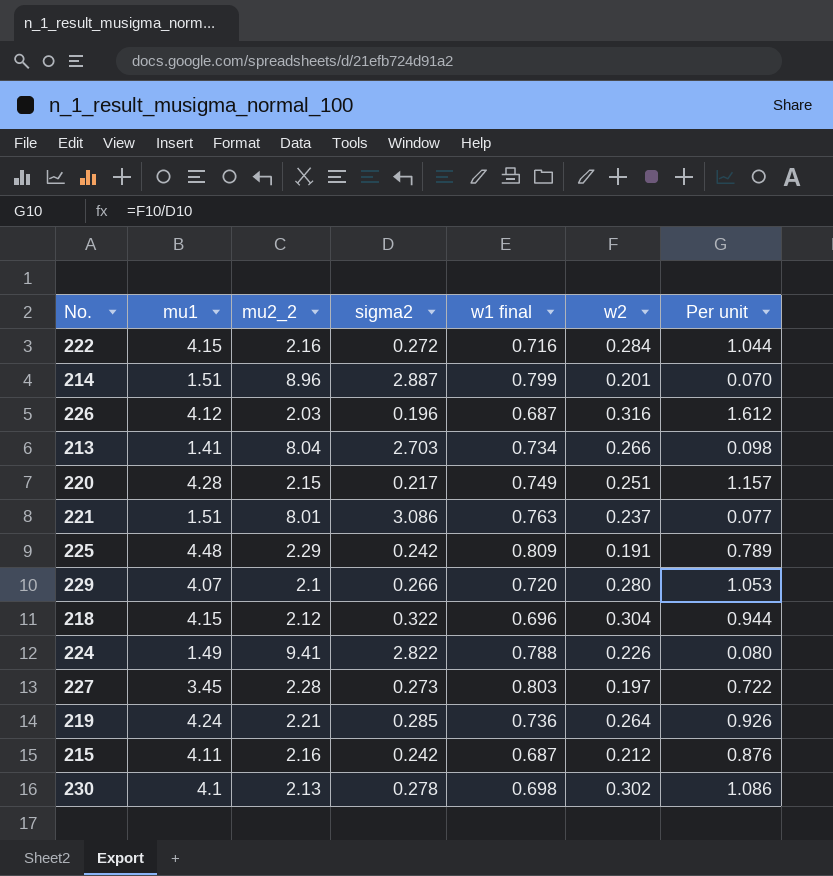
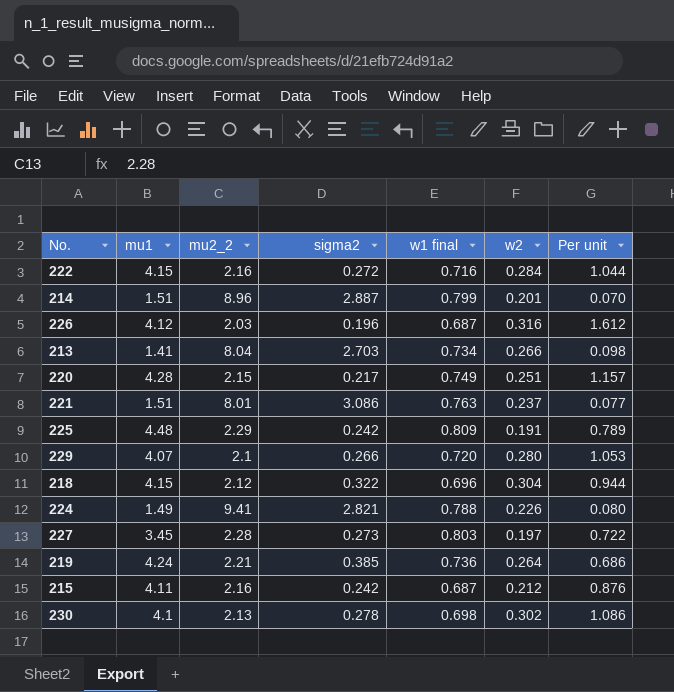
224 | sigma2: 2.822 -> 2.821
219 | sigma2: 0.285 -> 0.385
219 | Per unit: 0.926 -> 0.686

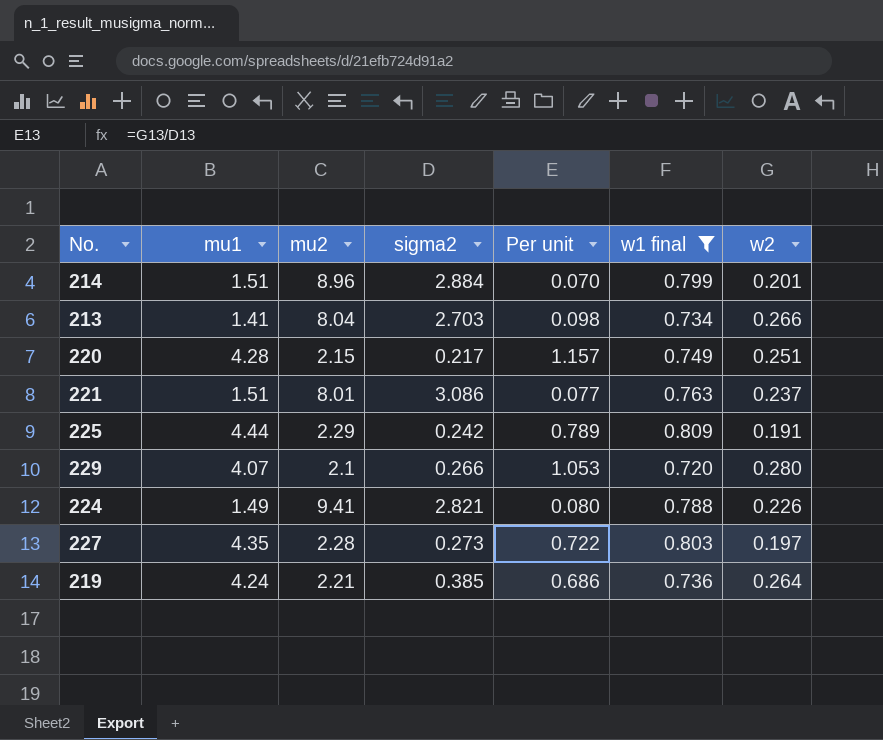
filter: none -> w1 final >= 0.720
column name: mu2_2 -> mu2
column Per unit | position: 7 -> 5
214 | sigma2: 2.887 -> 2.884
225 | mu1: 4.48 -> 4.44
227 | mu1: 3.45 -> 4.35

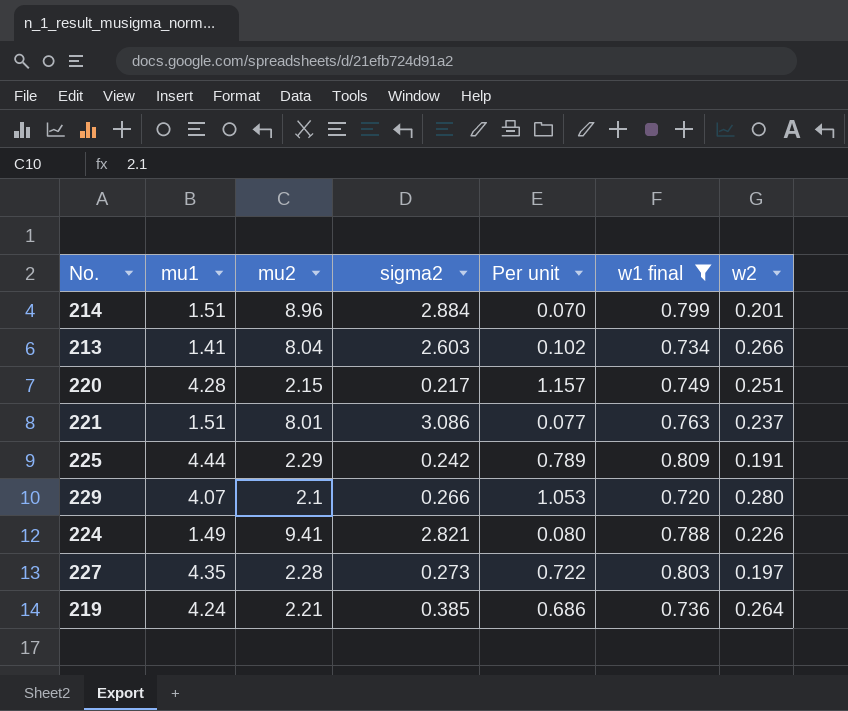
213 | sigma2: 2.703 -> 2.603
213 | Per unit: 0.098 -> 0.102

